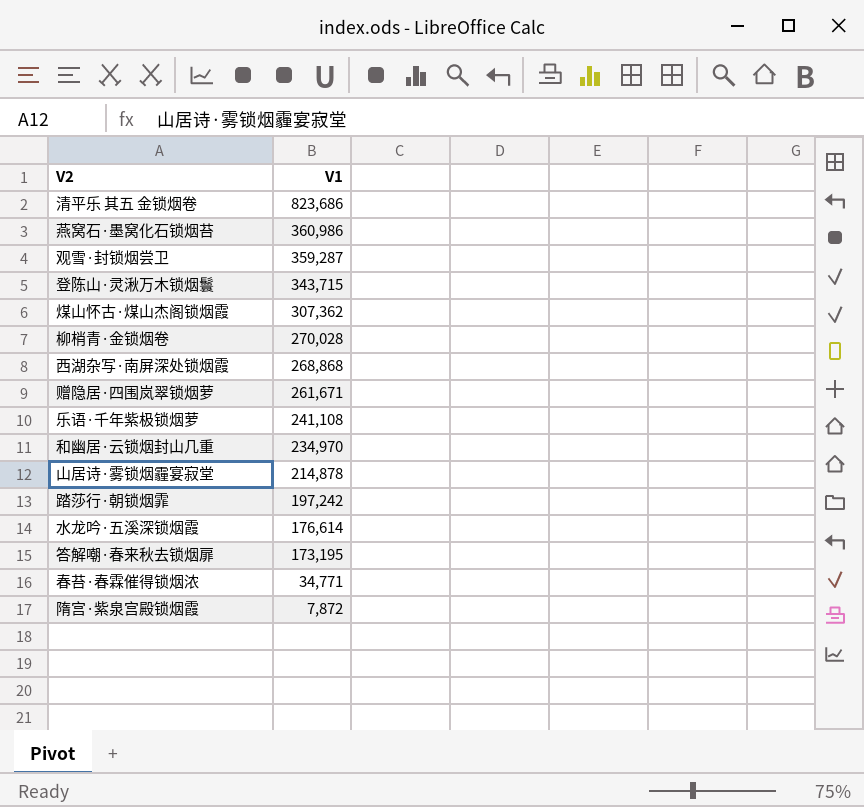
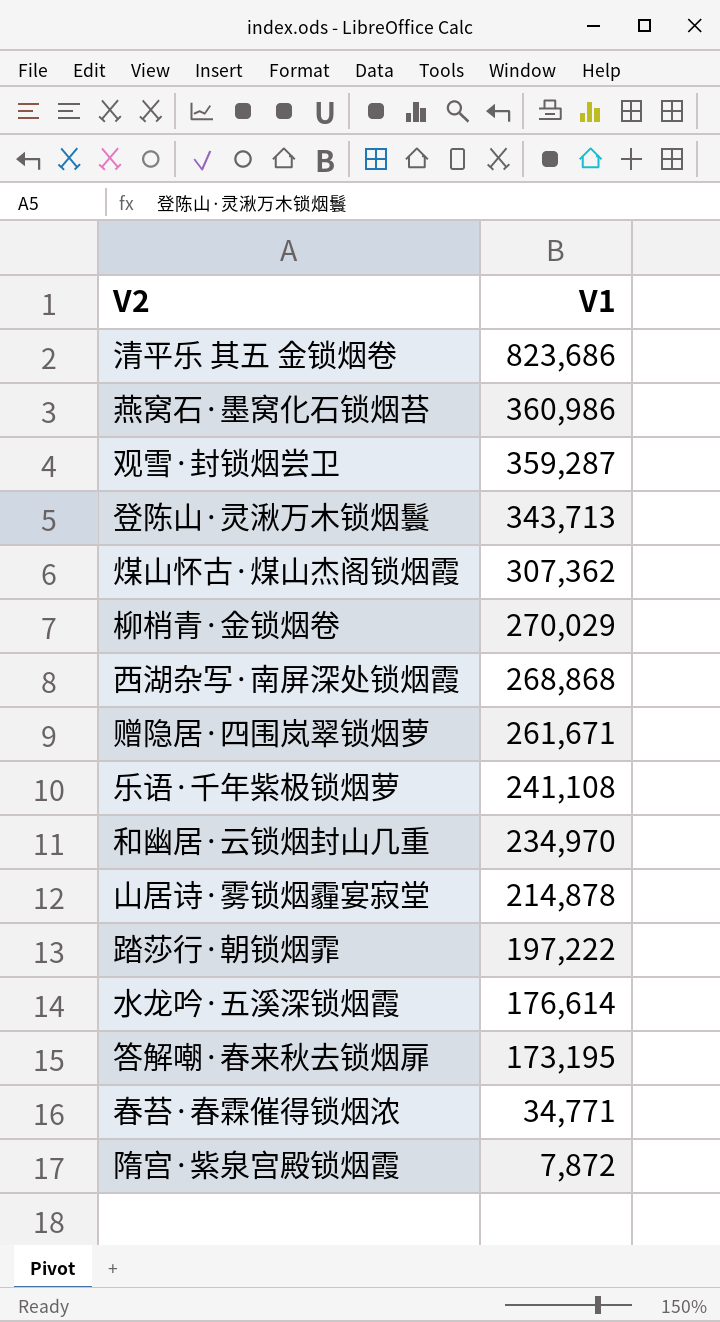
登陈山·灵湫万木锁烟鬟 | V1: 343,715 -> 343,713
柳梢青·金锁烟卷 | V1: 270,028 -> 270,029
踏莎行·朝锁烟霏 | V1: 197,242 -> 197,222

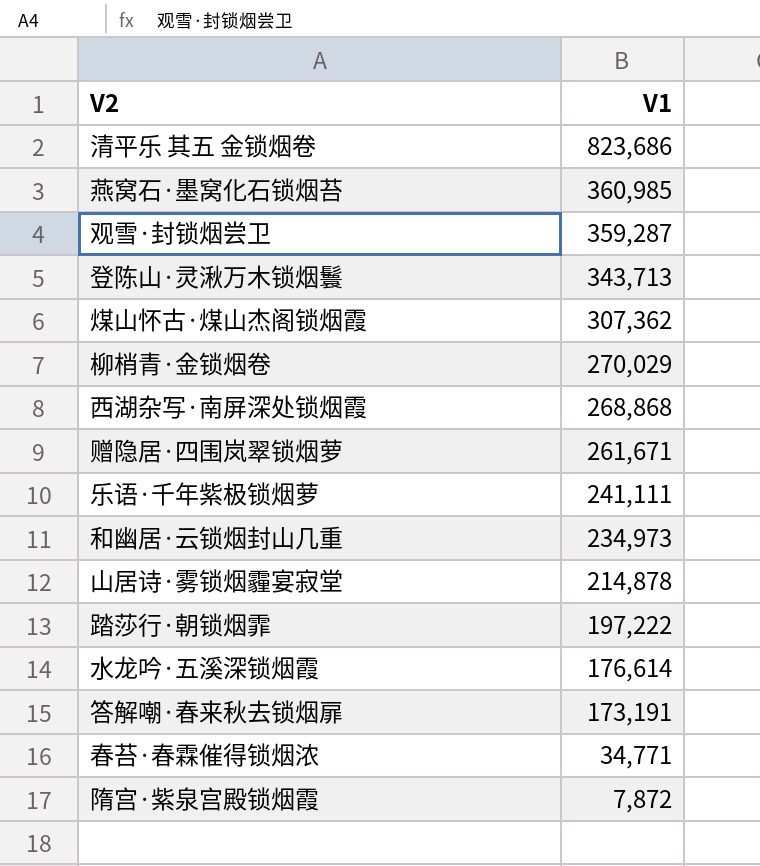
燕窝石·墨窝化石锁烟苔 | V1: 360,986 -> 360,985
乐语·千年紫极锁烟萝 | V1: 241,108 -> 241,111
和幽居·云锁烟封山几重 | V1: 234,970 -> 234,973
答解嘲·春来秋去锁烟扉 | V1: 173,195 -> 173,191

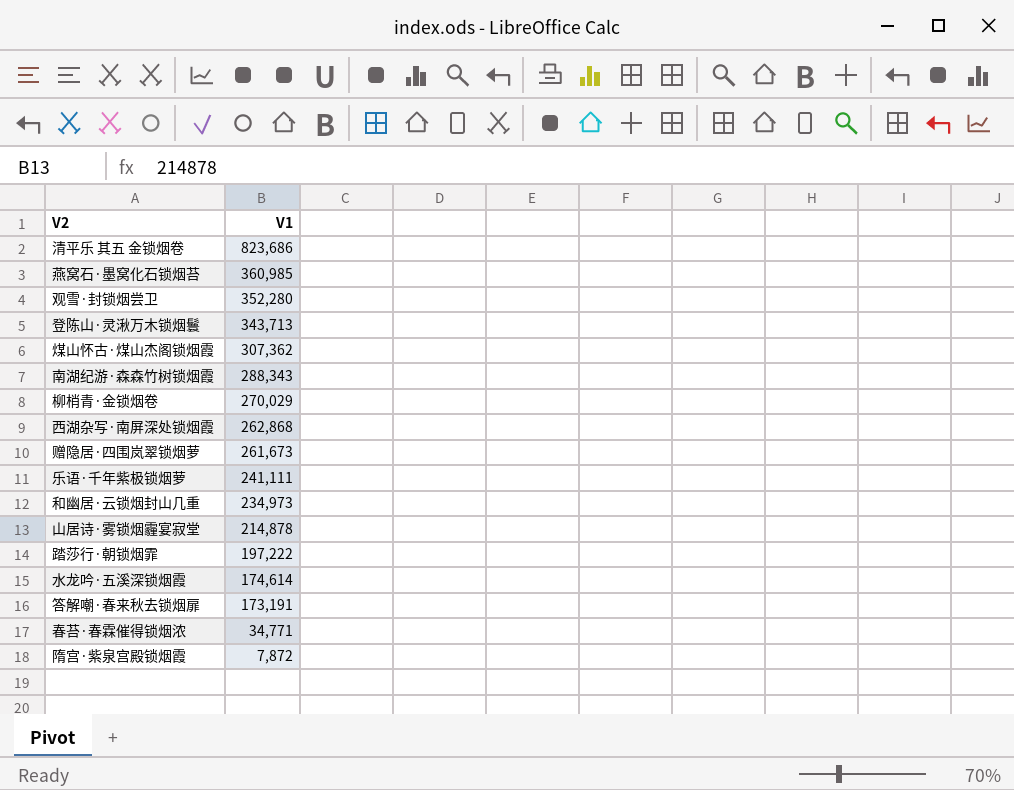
观雪·封锁烟尝卫 | V1: 359,287 -> 352,280
row 南湖纪游·森森竹树锁烟霞: none -> 288,343
西湖杂写·南屏深处锁烟霞 | V1: 268,868 -> 262,868
赠隐居·四围岚翠锁烟萝 | V1: 261,671 -> 261,673
水龙吟·五溪深锁烟霞 | V1: 176,614 -> 174,614

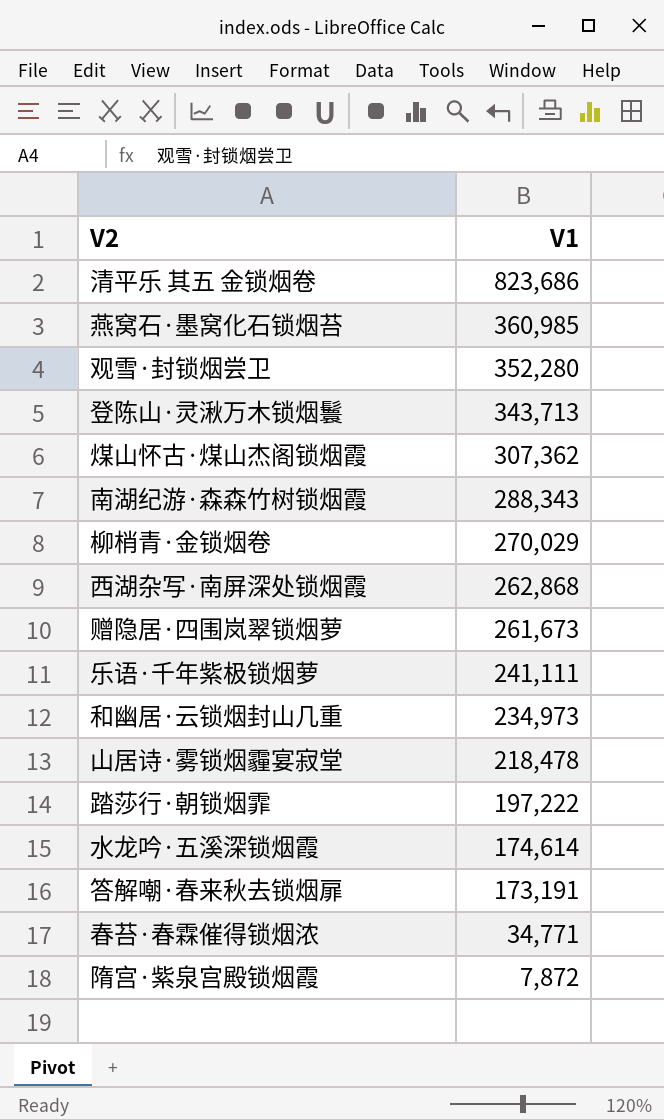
山居诗·雾锁烟霾宴寂堂 | V1: 214,878 -> 218,478

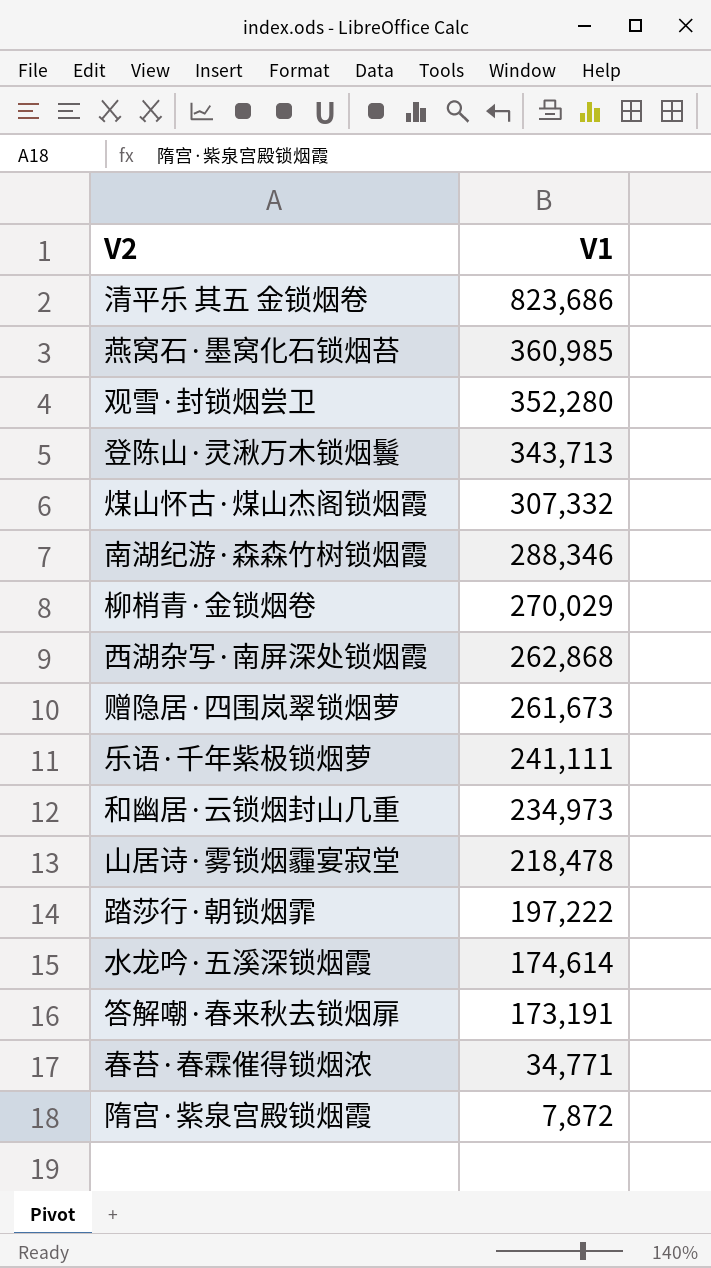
煤山怀古·煤山杰阁锁烟霞 | V1: 307,362 -> 307,332
南湖纪游·森森竹树锁烟霞 | V1: 288,343 -> 288,346

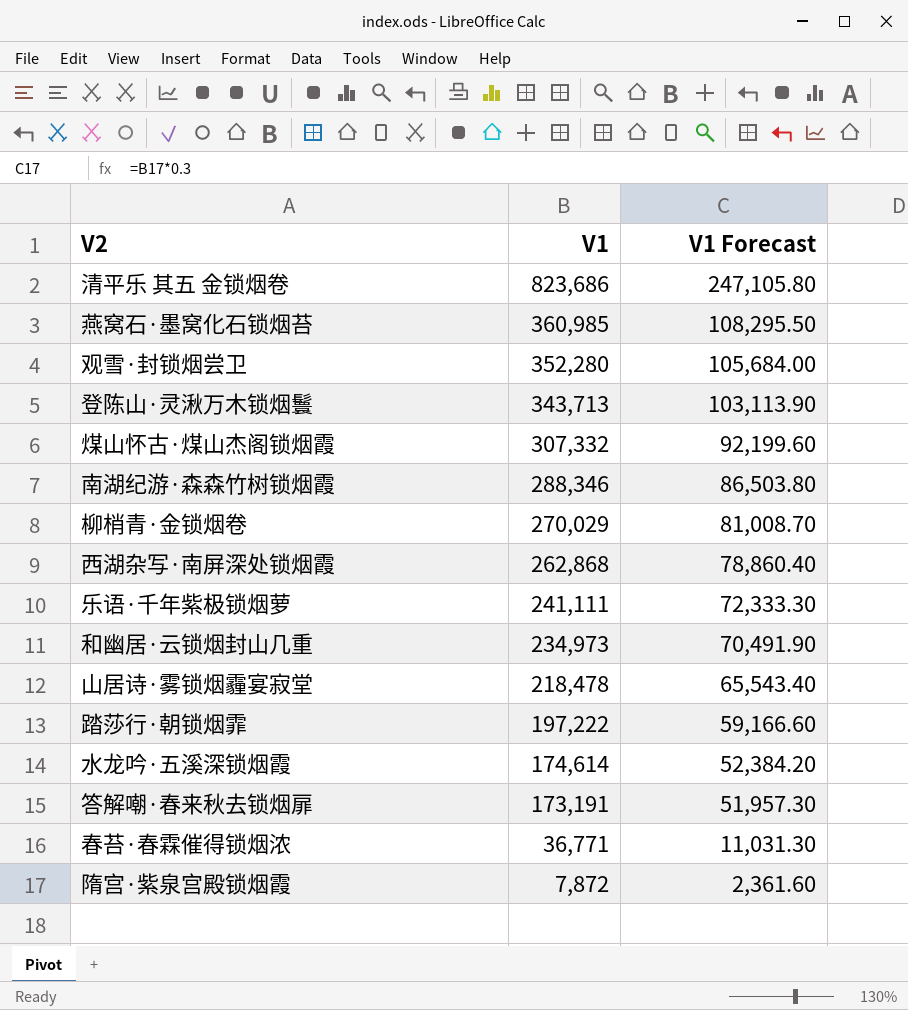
column V1 Forecast | formula: none -> [V1] * 0.3
row 赠隐居·四围岚翠锁烟萝: 261,673 -> none
春苔·春霖催得锁烟浓 | V1: 34,771 -> 36,771

